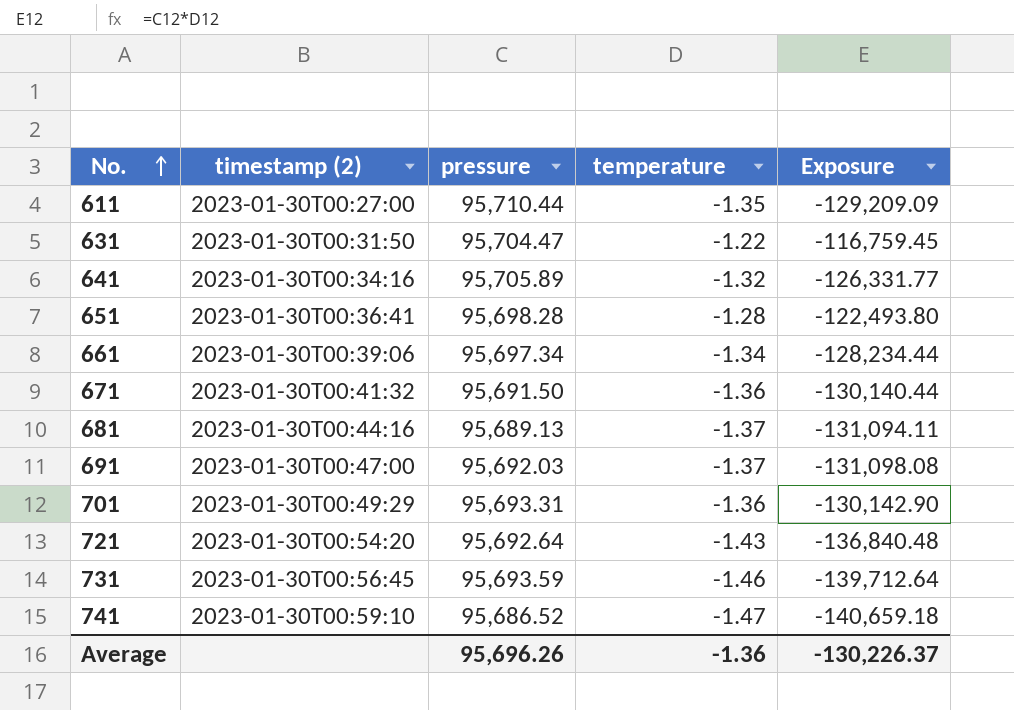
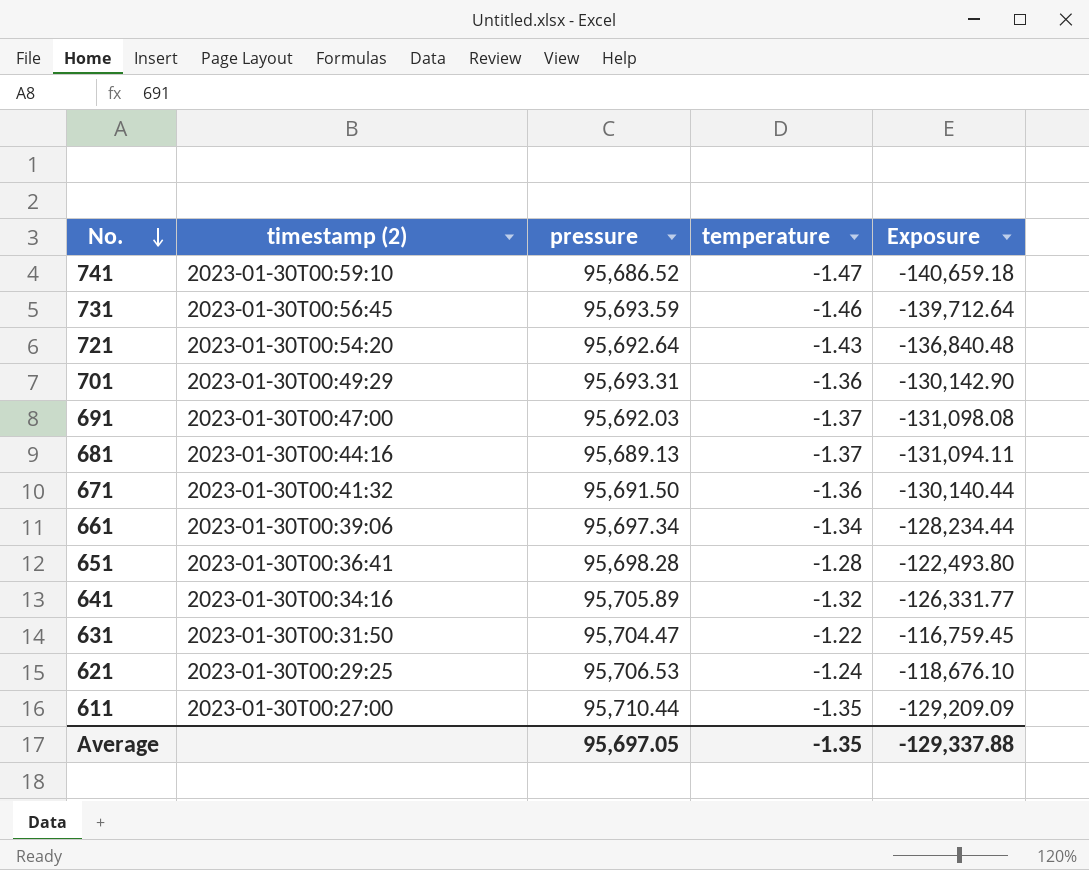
row order: No. ascending -> No. descending
row 621: none -> 2023-01-30T00:29:25 | 95,706.53 | -1.24 | -118,676.10
Average | pressure: 95,696.26 -> 95,697.05
Average | temperature: -1.36 -> -1.35
Average | Exposure: -130,226.37 -> -129,337.88

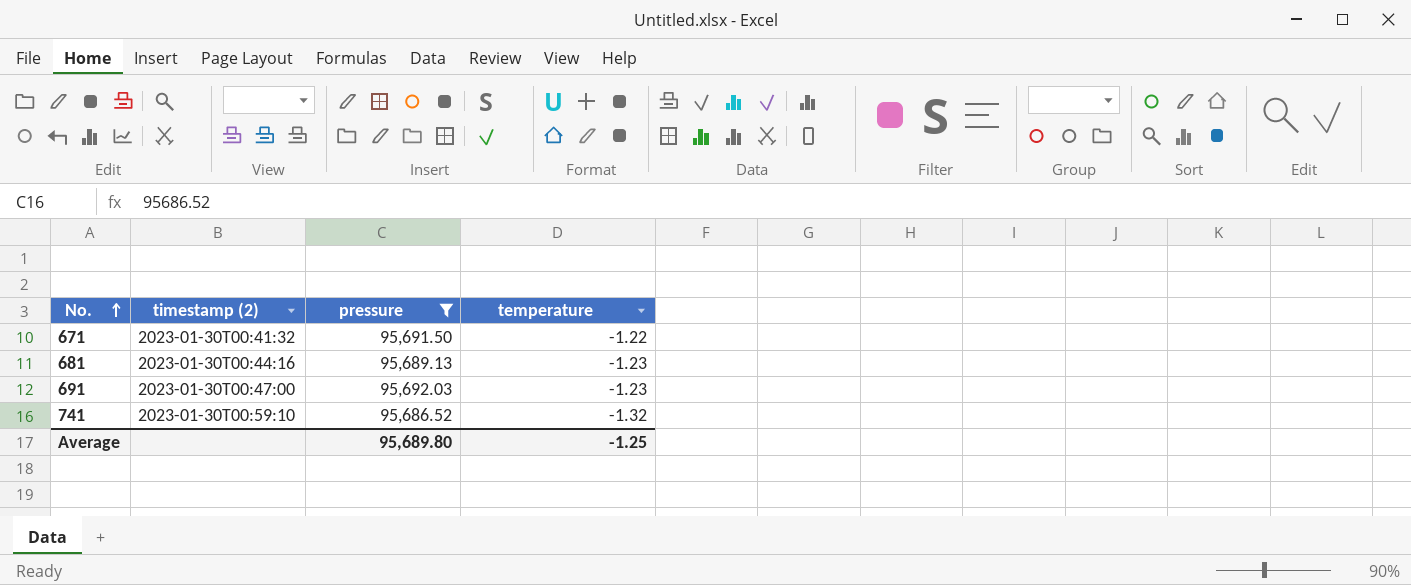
filter: none -> pressure <= 95,692.03
row order: No. descending -> No. ascending
column Exposure | formula: [pressure] * [temperature] -> none
671 | temperature: -1.36 -> -1.22
681 | temperature: -1.37 -> -1.23
691 | temperature: -1.37 -> -1.23
741 | temperature: -1.47 -> -1.32
Average | pressure: 95,697.05 -> 95,689.80
Average | temperature: -1.35 -> -1.25

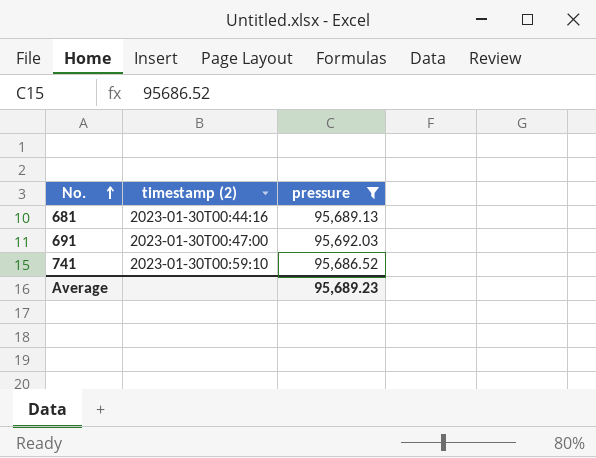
column temperature | position: 4 -> none
row 671: 2023-01-30T00:41:32 | 95,691.50 | -1.22 -> none
Average | pressure: 95,689.80 -> 95,689.23

